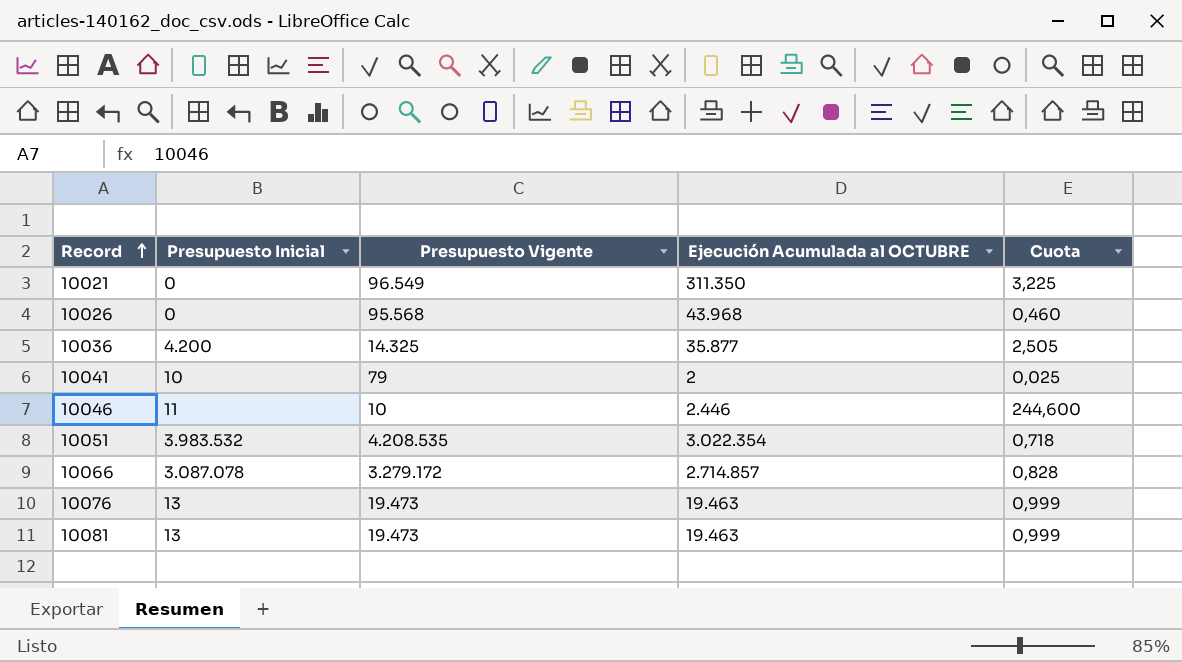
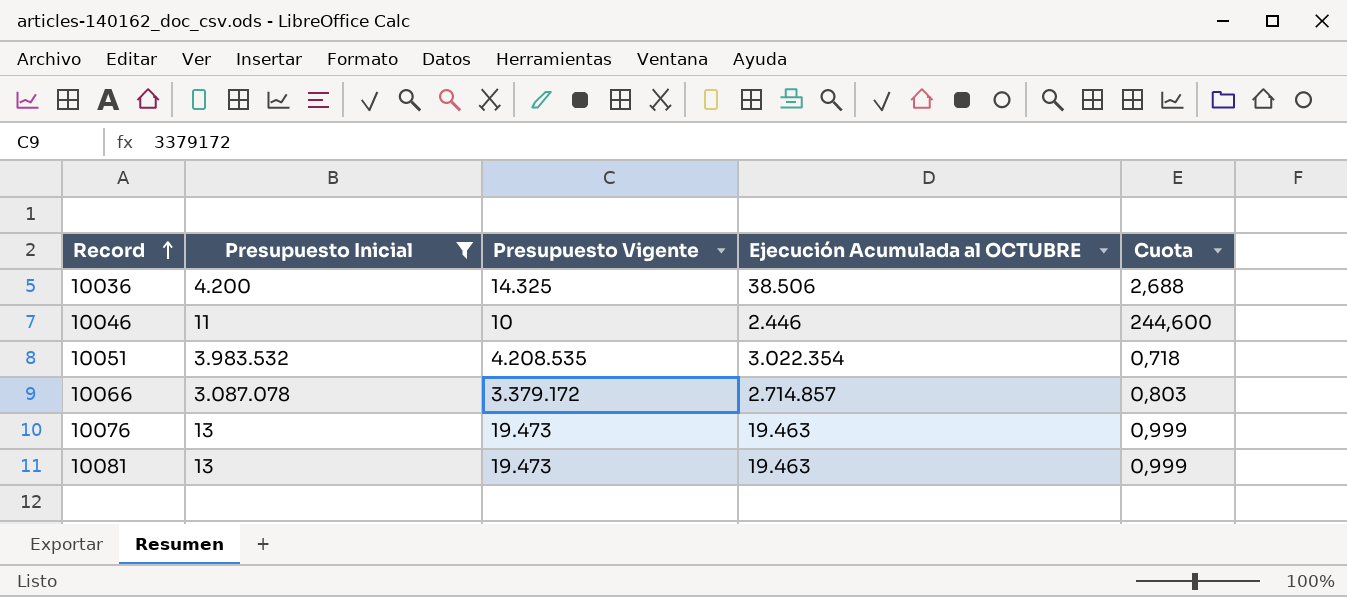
filter: none -> Presupuesto Inicial >= 11
10036 | Ejecución Acumulada al OCTUBRE: 35.877 -> 38.506
10036 | Cuota: 2,505 -> 2,688
10066 | Presupuesto Vigente: 3.279.172 -> 3.379.172
10066 | Cuota: 0,828 -> 0,803

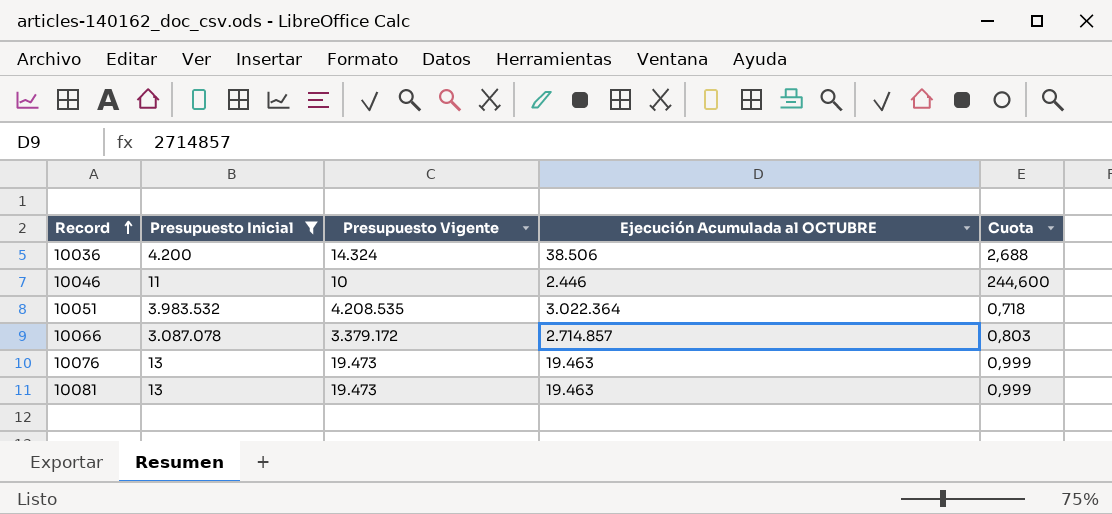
10036 | Presupuesto Vigente: 14.325 -> 14.324
10051 | Ejecución Acumulada al OCTUBRE: 3.022.354 -> 3.022.364

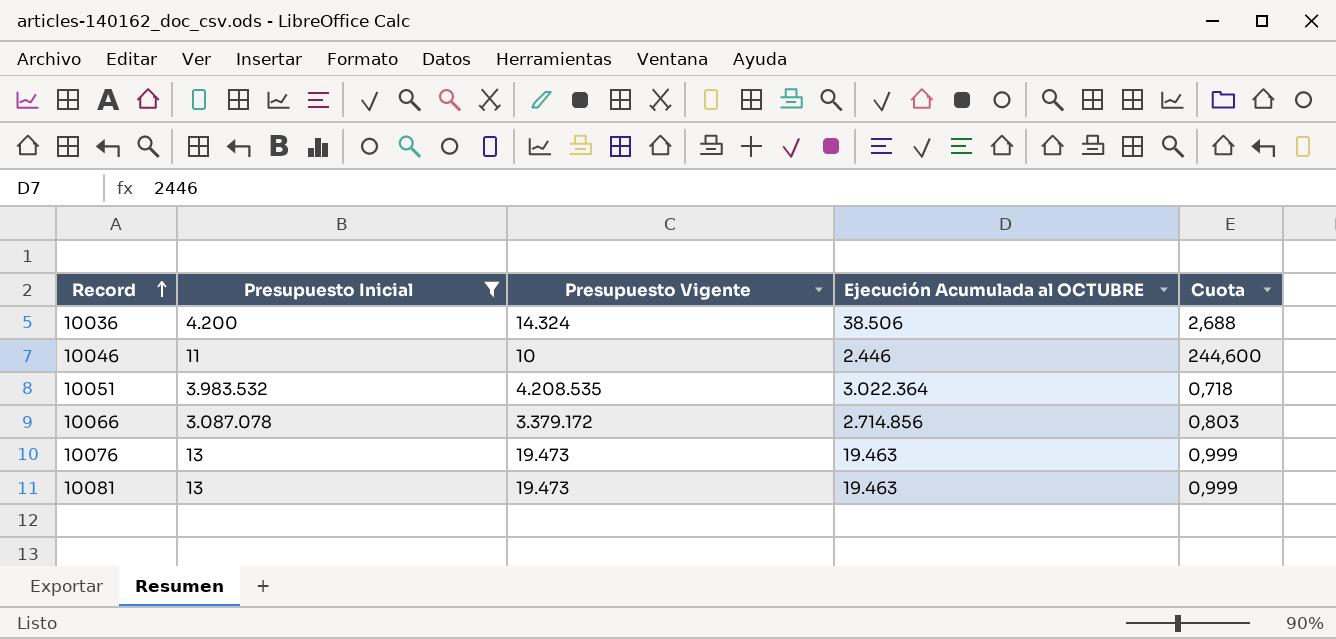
10066 | Ejecución Acumulada al OCTUBRE: 2.714.857 -> 2.714.856

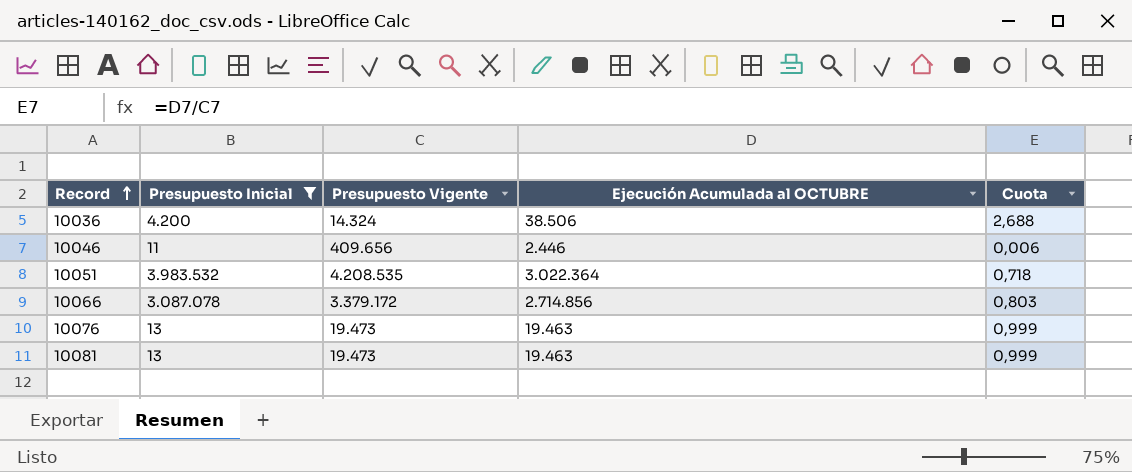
10046 | Presupuesto Vigente: 10 -> 409.656
10046 | Cuota: 244,600 -> 0,006

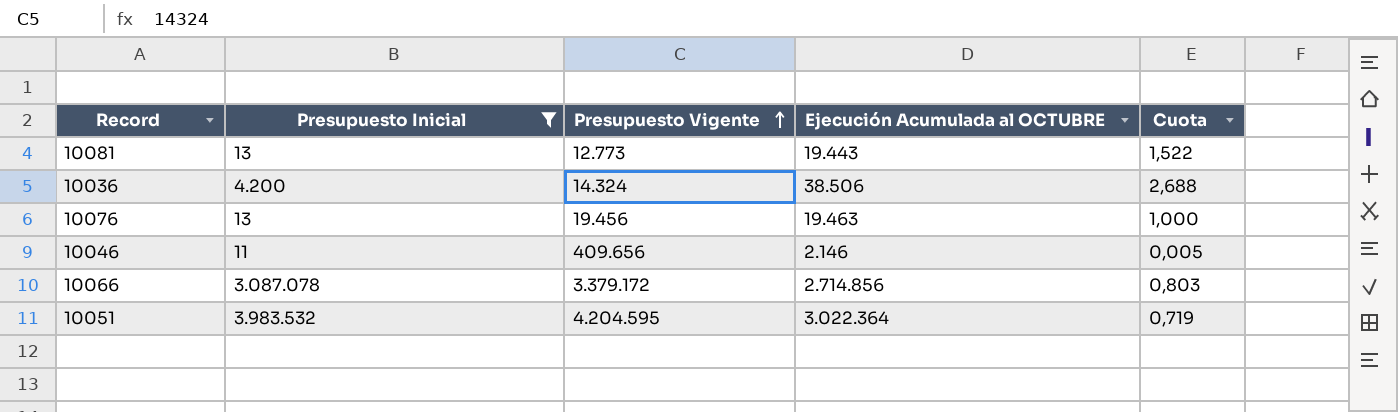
row order: Record ascending -> Presupuesto Vigente ascending
10081 | Presupuesto Vigente: 19.473 -> 12.773
10081 | Ejecución Acumulada al OCTUBRE: 19.463 -> 19.443
10081 | Cuota: 0,999 -> 1,522
10076 | Presupuesto Vigente: 19.473 -> 19.456
10076 | Cuota: 0,999 -> 1,000
10046 | Ejecución Acumulada al OCTUBRE: 2.446 -> 2.146
10046 | Cuota: 0,006 -> 0,005
10051 | Presupuesto Vigente: 4.208.535 -> 4.204.595
10051 | Cuota: 0,718 -> 0,719

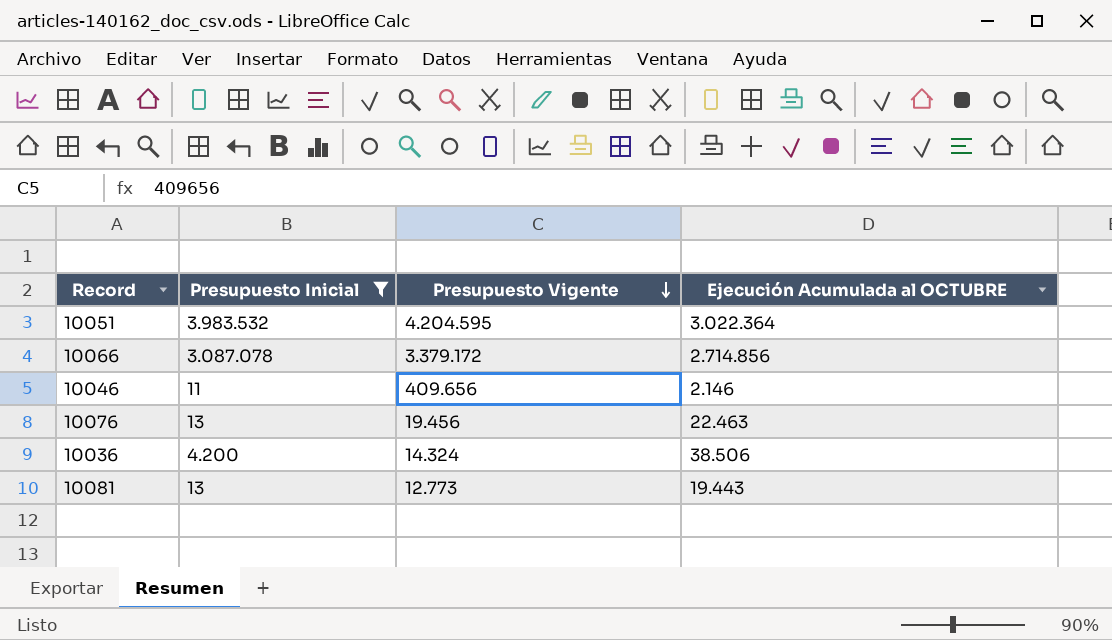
row order: Presupuesto Vigente ascending -> Presupuesto Vigente descending
column Cuota | formula: [Ejecución Acumulada al OCTUBRE] / [Presupuesto Vigente] -> none
10076 | Ejecución Acumulada al OCTUBRE: 19.463 -> 22.463

